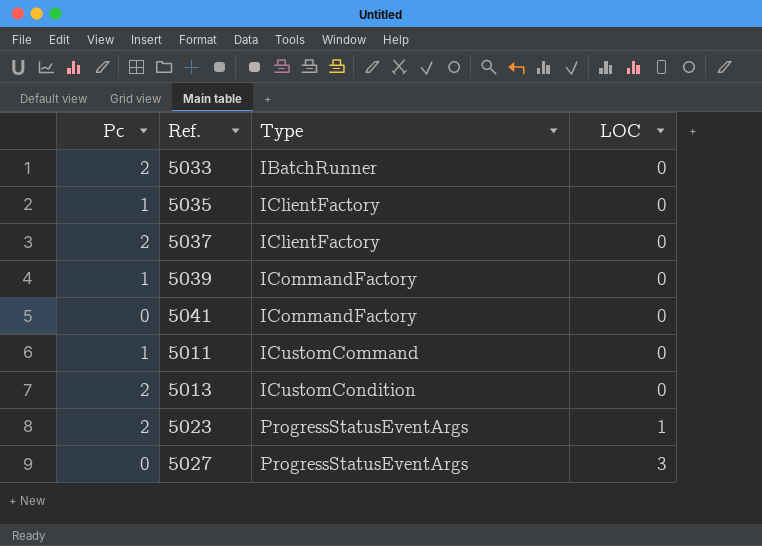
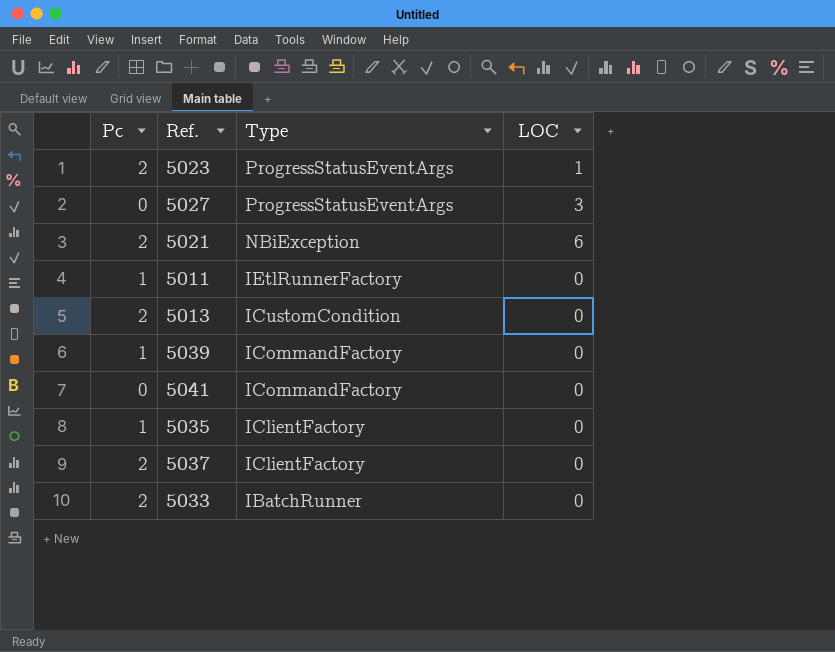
row order: Type ascending -> Type descending
row 5021: none -> 2 | NBiException | 6
5011 | Type: ICustomCommand -> IEtlRunnerFactory

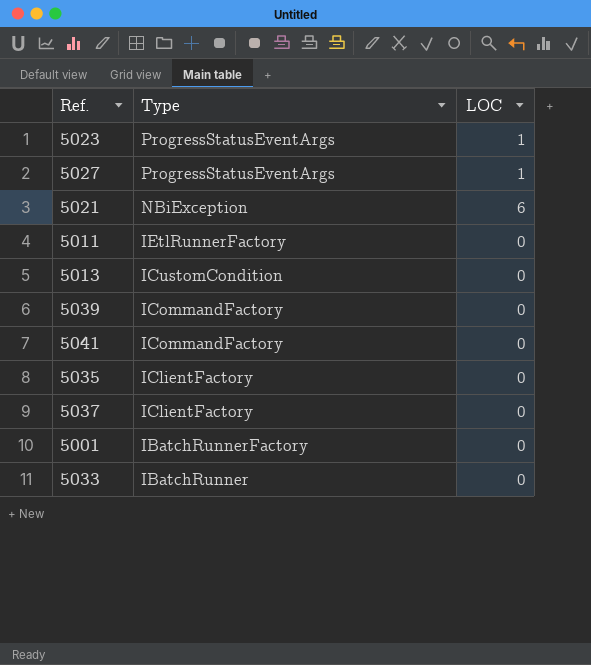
column Pc | position: 1 -> none
5027 | LOC: 3 -> 1
row 5001: none -> IBatchRunnerFactory | 0

